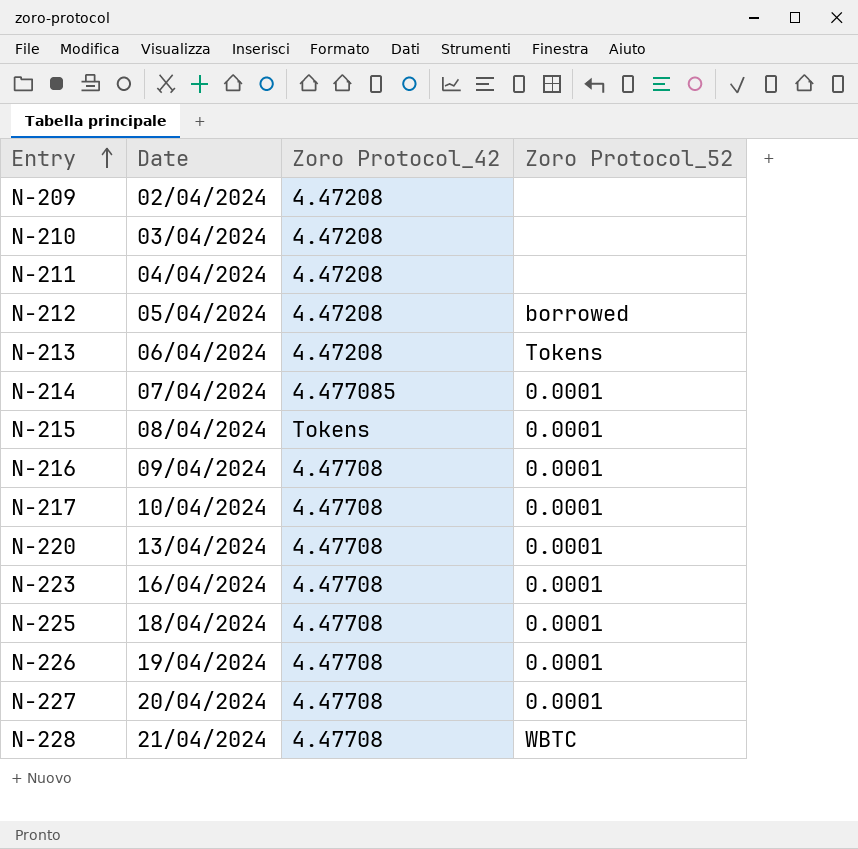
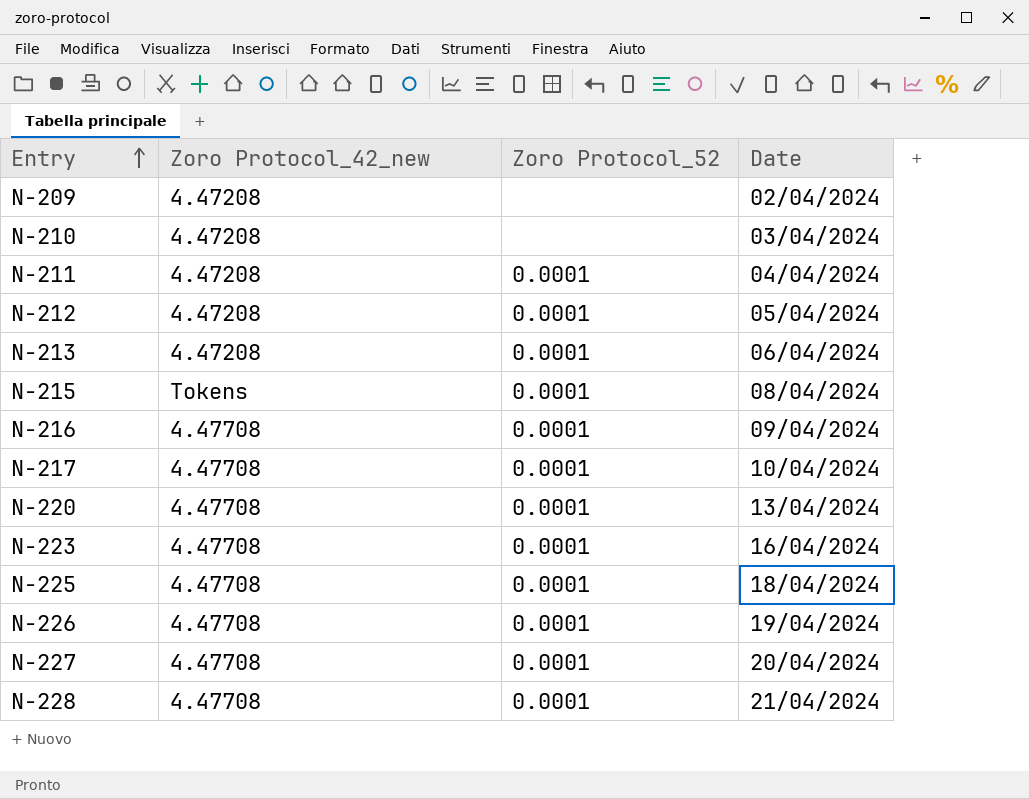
column name: Zoro Protocol_42 -> Zoro Protocol_42_new
column Date | position: 2 -> 4
row N-214: 07/04/2024 | 4.477085 | 0.0001 -> none
N-211 | Zoro Protocol_52: none -> 0.0001
N-212 | Zoro Protocol_52: borrowed -> 0.0001
N-213 | Zoro Protocol_52: Tokens -> 0.0001
N-228 | Zoro Protocol_52: WBTC -> 0.0001

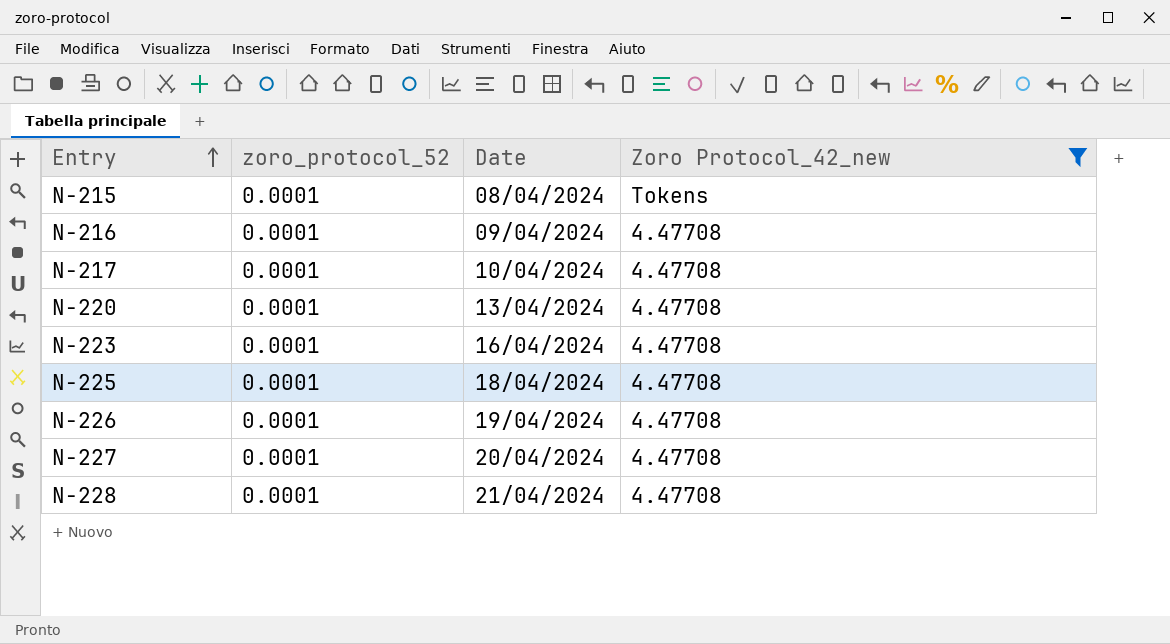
filter: none -> Zoro Protocol_42_new != 4.47208
column name: Zoro Protocol_52 -> zoro_protocol_52
column Zoro Protocol_42_new | position: 2 -> 4

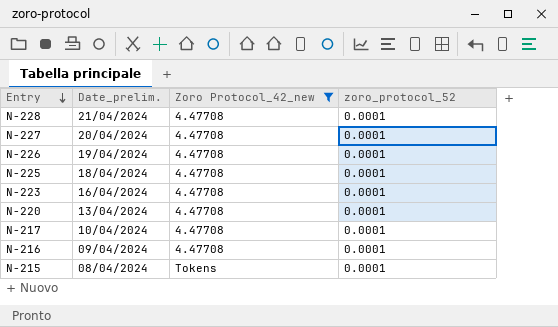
row order: Entry ascending -> Entry descending
column name: Date -> Date_prelim.
column zoro_protocol_52 | position: 2 -> 4

